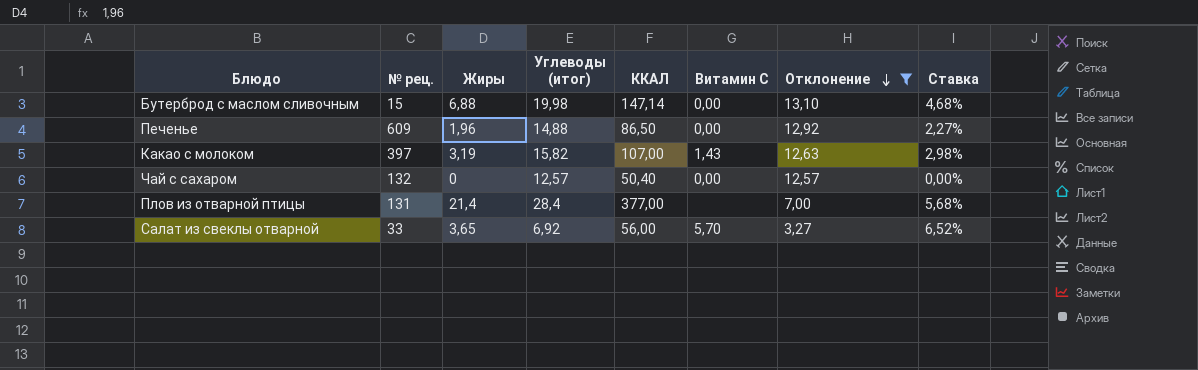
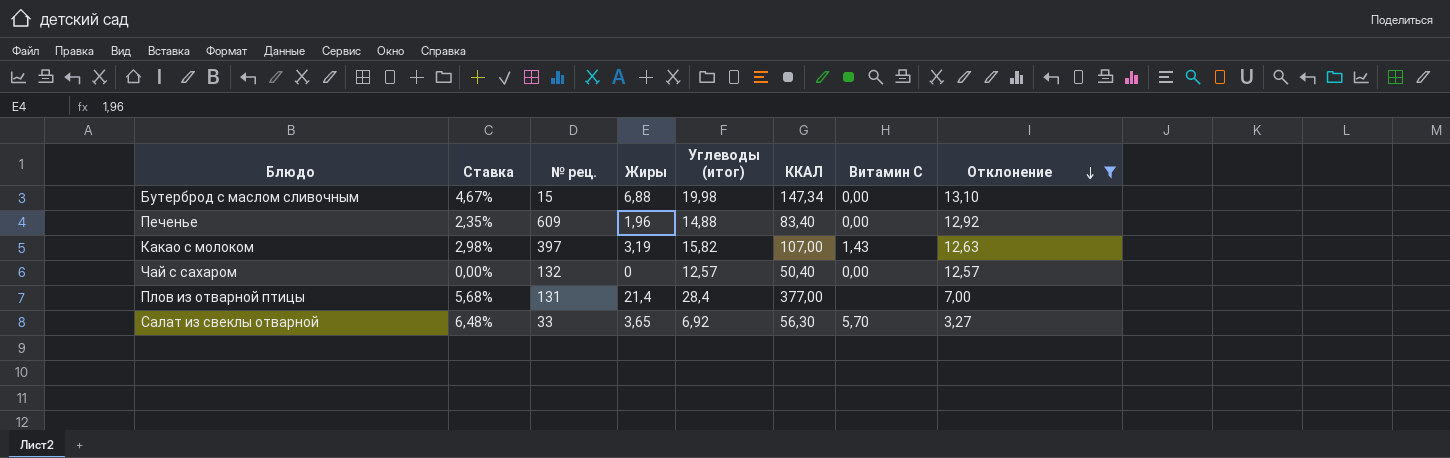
column Ставка | position: 8 -> 2
Бутерброд с маслом сливочным | Ставка: 4,68% -> 4,67%
Бутерброд с маслом сливочным | ККАЛ: 147,14 -> 147,34
Печенье | Ставка: 2,27% -> 2,35%
Печенье | ККАЛ: 86,50 -> 83,40
Салат из свеклы отварной | Ставка: 6,52% -> 6,48%
Салат из свеклы отварной | ККАЛ: 56,00 -> 56,30

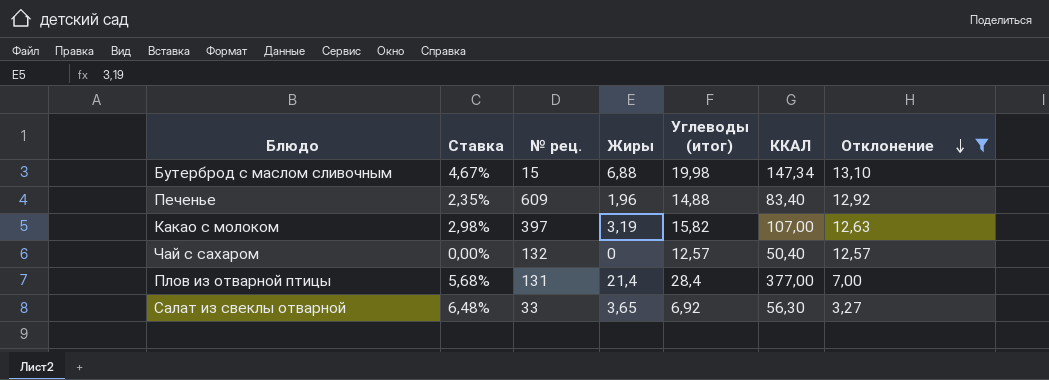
column Витамин С | position: 7 -> none

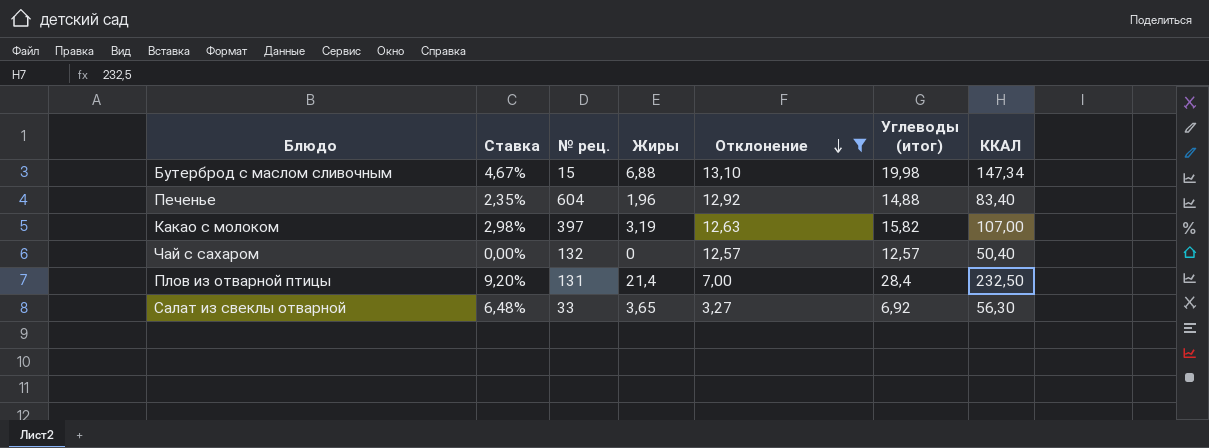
column Отклонение | position: 7 -> 5
Печенье | № рец.: 609 -> 604
Плов из отварной птицы | Ставка: 5,68% -> 9,20%
Плов из отварной птицы | ККАЛ: 377,00 -> 232,50

